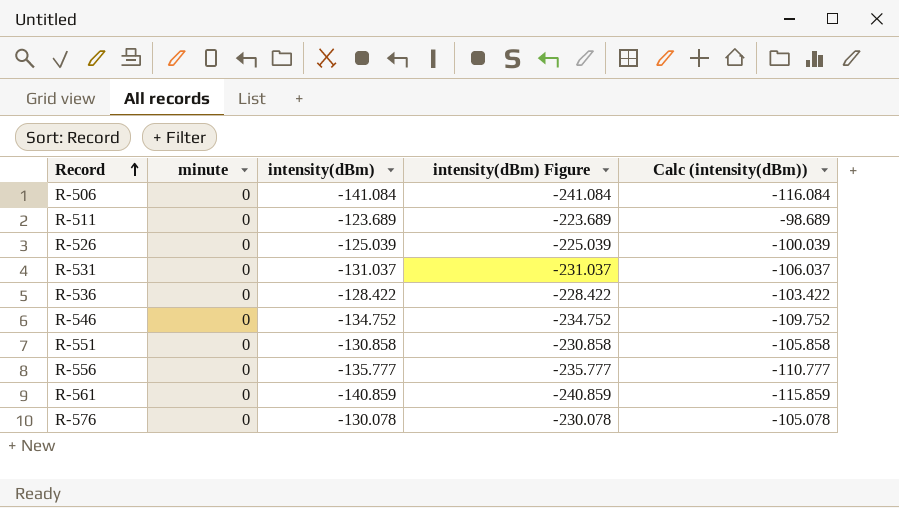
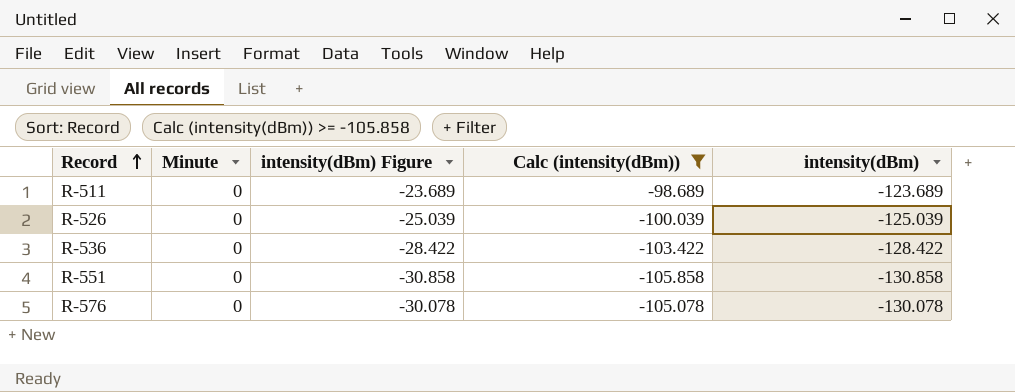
filter: none -> Calc (intensity(dBm)) >= -105.858
column name: minute -> Minute
column intensity(dBm) Figure | formula: [intensity(dBm)] - 100 -> [intensity(dBm)] + 100
column intensity(dBm) | position: 3 -> 5

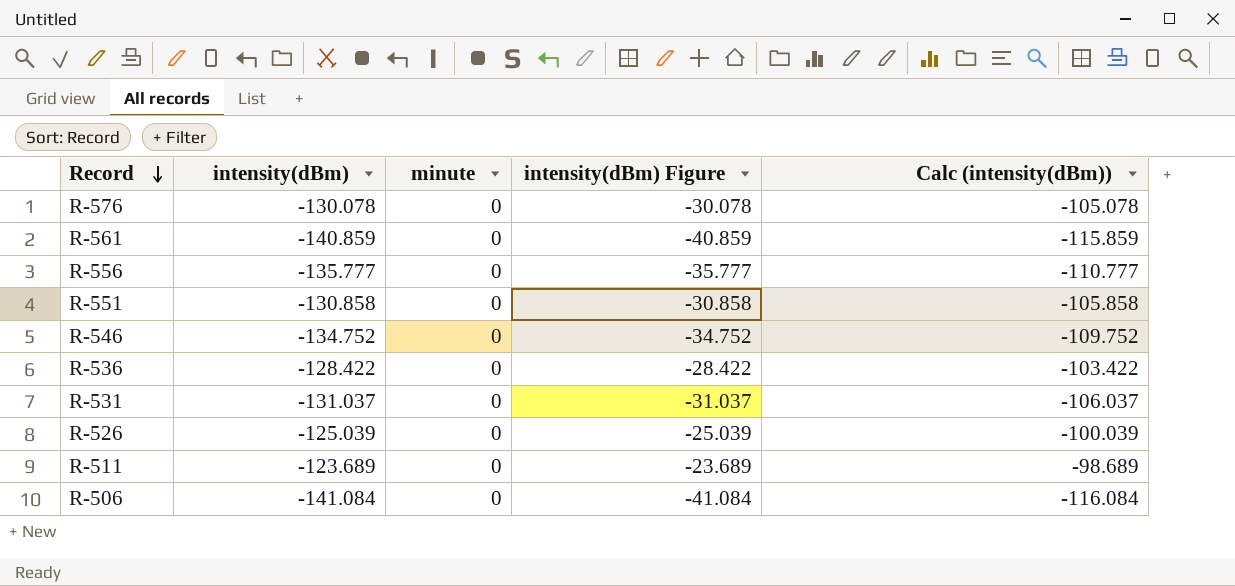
filter: Calc (intensity(dBm)) >= -105.858 -> none
row order: Record ascending -> Record descending
column intensity(dBm) | position: 5 -> 2
column name: Minute -> minute

